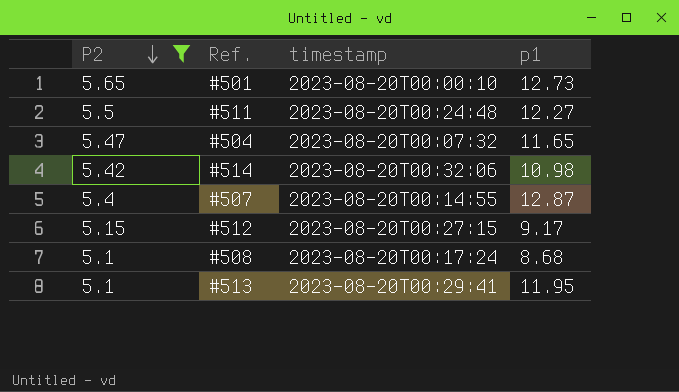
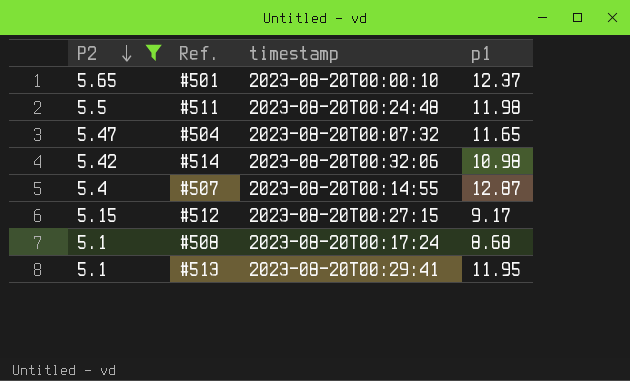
#501 | p1: 12.73 -> 12.37
#511 | p1: 12.27 -> 11.98

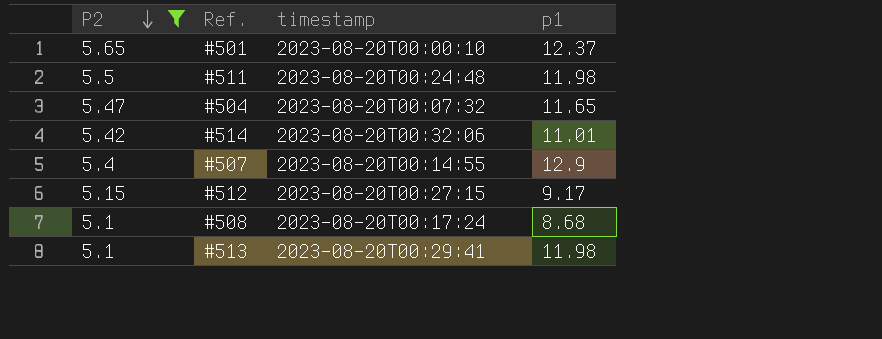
#514 | p1: 10.98 -> 11.01
#507 | p1: 12.87 -> 12.9
#513 | p1: 11.95 -> 11.98

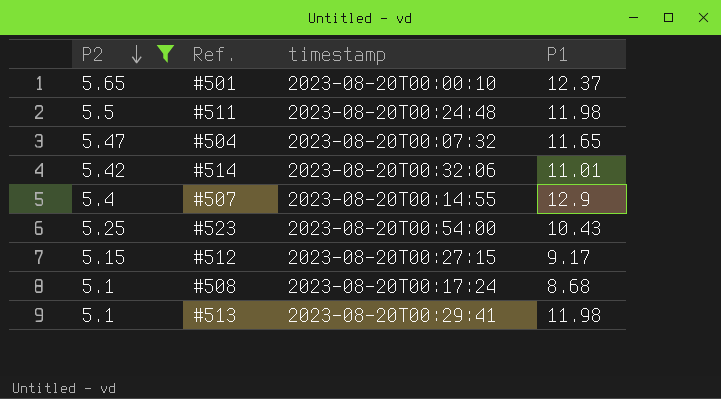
column name: p1 -> P1
row #523: none -> 5.25 | 2023-08-20T00:54:00 | 10.43

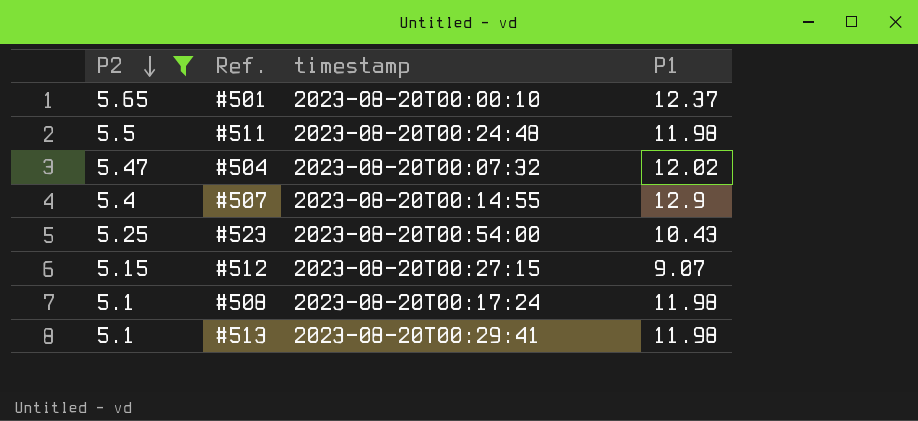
row #514: 5.42 | 2023-08-20T00:32:06 | 11.01 -> none
#504 | P1: 11.65 -> 12.02
#512 | P1: 9.17 -> 9.07
#508 | P1: 8.68 -> 11.98

